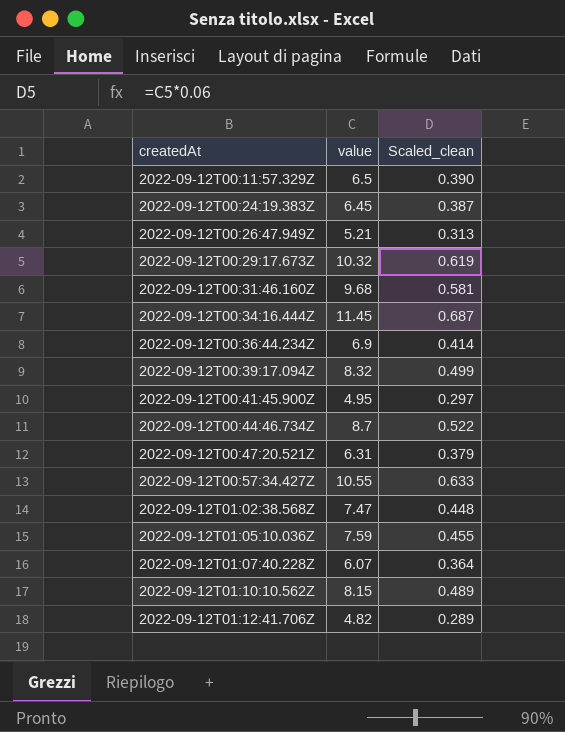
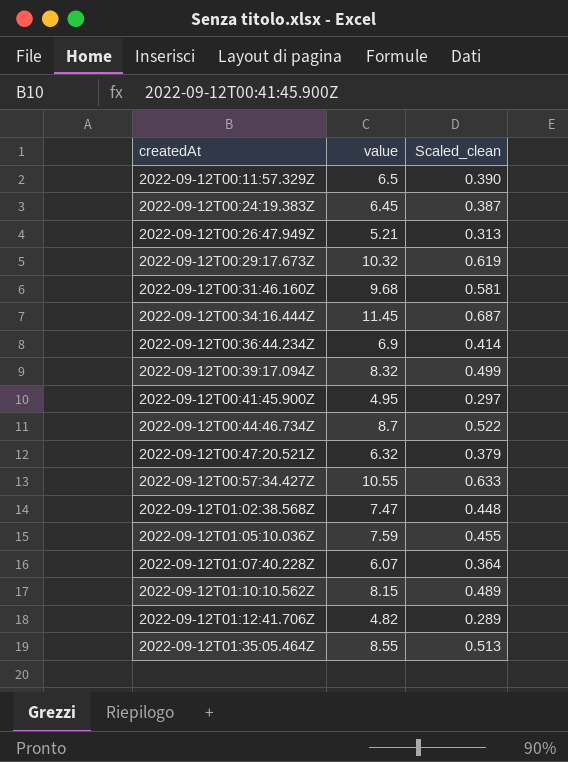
2022-09-12T00:47:20.521Z | value: 6.31 -> 6.32
row 2022-09-12T01:35:05.464Z: none -> 8.55 | 0.513

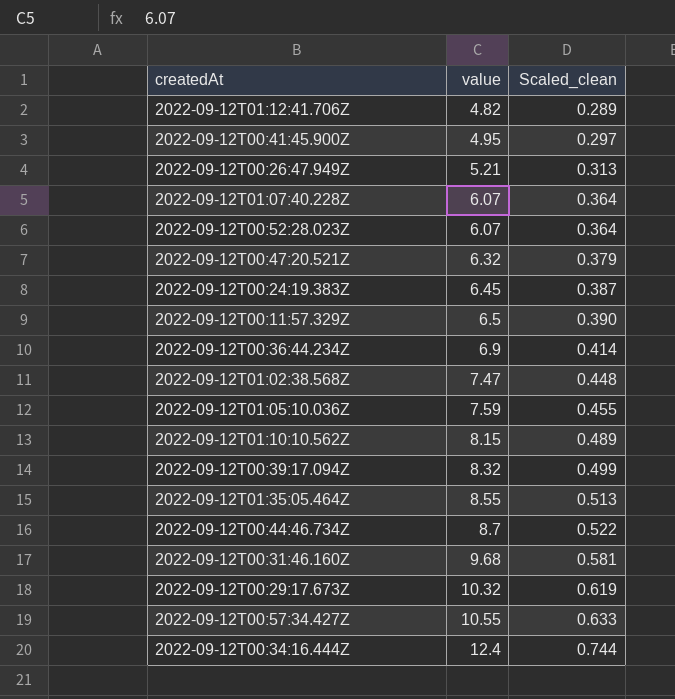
row order: createdAt ascending -> value ascending
row 2022-09-12T00:52:28.023Z: none -> 6.07 | 0.364
2022-09-12T00:34:16.444Z | value: 11.45 -> 12.4
2022-09-12T00:34:16.444Z | Scaled_clean: 0.687 -> 0.744

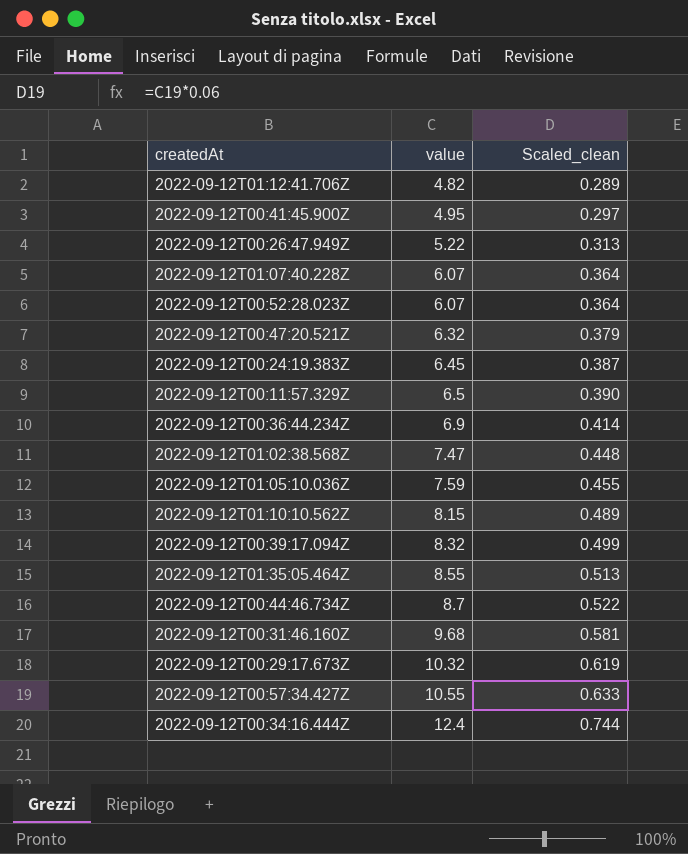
2022-09-12T00:26:47.949Z | value: 5.21 -> 5.22

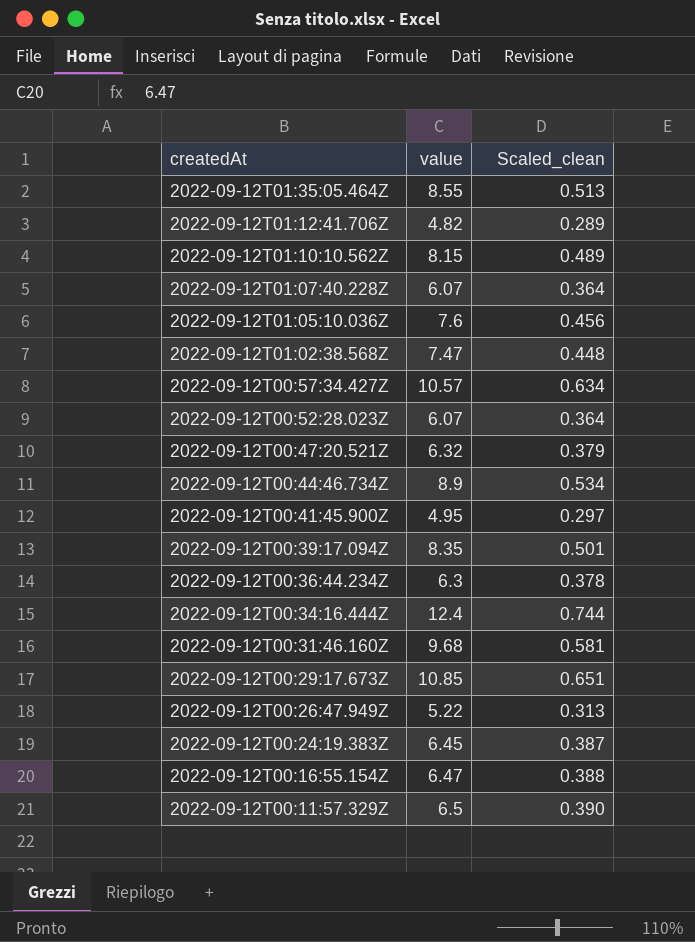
row order: value ascending -> createdAt descending
2022-09-12T01:05:10.036Z | value: 7.59 -> 7.6
2022-09-12T01:05:10.036Z | Scaled_clean: 0.455 -> 0.456
2022-09-12T00:57:34.427Z | value: 10.55 -> 10.57
2022-09-12T00:57:34.427Z | Scaled_clean: 0.633 -> 0.634
2022-09-12T00:44:46.734Z | value: 8.7 -> 8.9
2022-09-12T00:44:46.734Z | Scaled_clean: 0.522 -> 0.534
2022-09-12T00:39:17.094Z | value: 8.32 -> 8.35
2022-09-12T00:39:17.094Z | Scaled_clean: 0.499 -> 0.501
2022-09-12T00:36:44.234Z | value: 6.9 -> 6.3
2022-09-12T00:36:44.234Z | Scaled_clean: 0.414 -> 0.378
2022-09-12T00:29:17.673Z | value: 10.32 -> 10.85
2022-09-12T00:29:17.673Z | Scaled_clean: 0.619 -> 0.651
row 2022-09-12T00:16:55.154Z: none -> 6.47 | 0.388

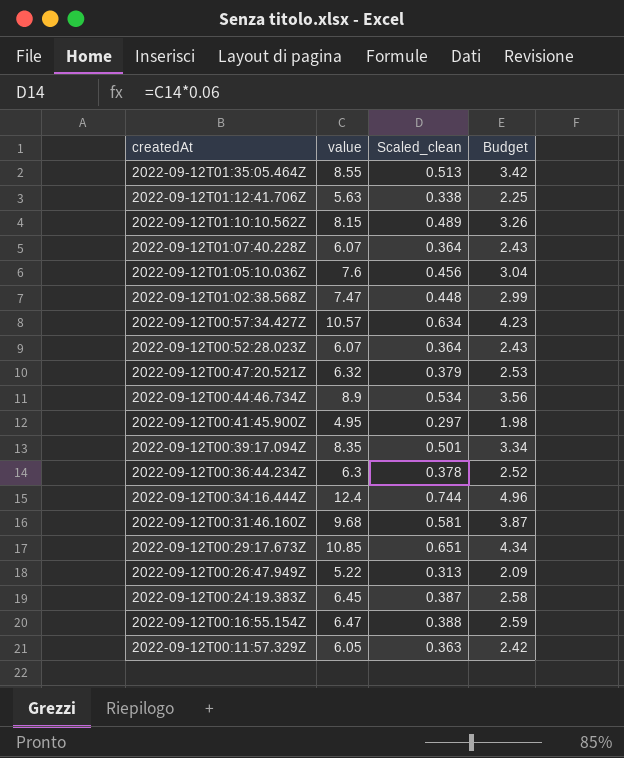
column Budget | formula: none -> [value] * 0.4
2022-09-12T01:12:41.706Z | value: 4.82 -> 5.63
2022-09-12T01:12:41.706Z | Scaled_clean: 0.289 -> 0.338
2022-09-12T00:11:57.329Z | value: 6.5 -> 6.05
2022-09-12T00:11:57.329Z | Scaled_clean: 0.390 -> 0.363

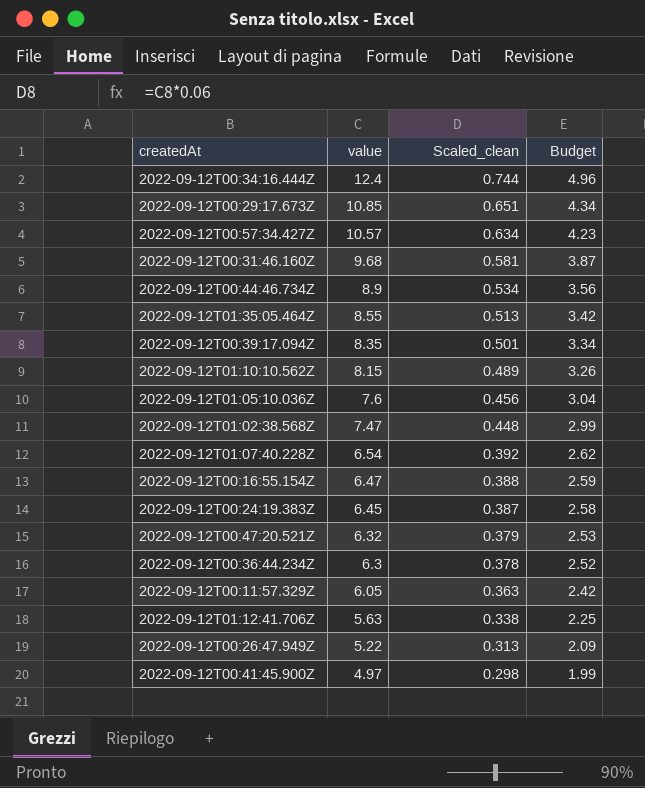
row order: createdAt descending -> value descending
row 2022-09-12T00:52:28.023Z: 6.07 | 0.364 | 2.43 -> none
2022-09-12T01:07:40.228Z | value: 6.07 -> 6.54
2022-09-12T01:07:40.228Z | Scaled_clean: 0.364 -> 0.392
2022-09-12T01:07:40.228Z | Budget: 2.43 -> 2.62
2022-09-12T00:41:45.900Z | value: 4.95 -> 4.97
2022-09-12T00:41:45.900Z | Scaled_clean: 0.297 -> 0.298
2022-09-12T00:41:45.900Z | Budget: 1.98 -> 1.99

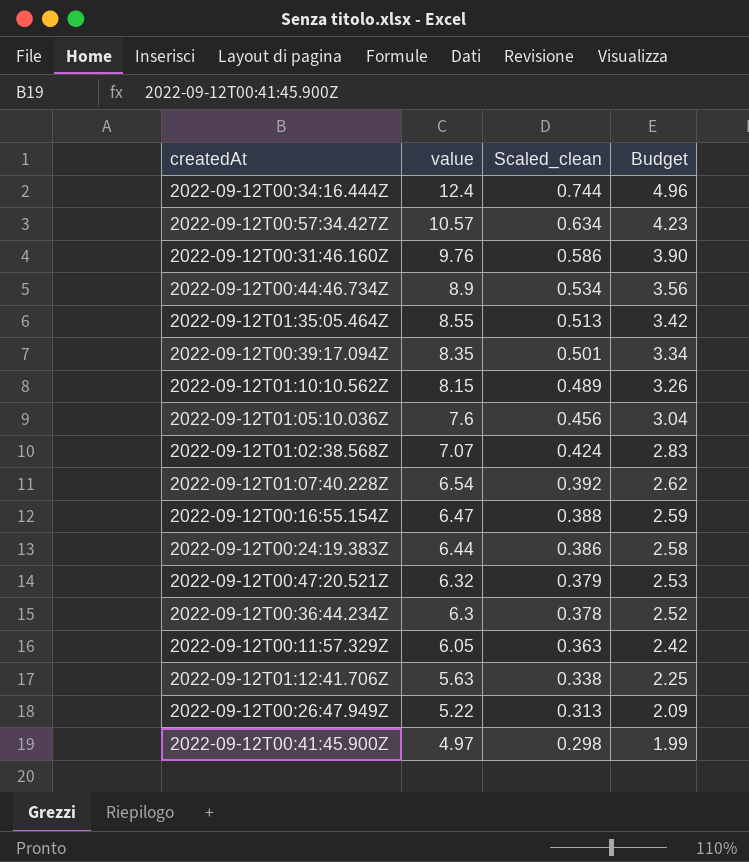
row 2022-09-12T00:29:17.673Z: 10.85 | 0.651 | 4.34 -> none
2022-09-12T00:31:46.160Z | value: 9.68 -> 9.76
2022-09-12T00:31:46.160Z | Scaled_clean: 0.581 -> 0.586
2022-09-12T00:31:46.160Z | Budget: 3.87 -> 3.90
2022-09-12T01:02:38.568Z | value: 7.47 -> 7.07
2022-09-12T01:02:38.568Z | Scaled_clean: 0.448 -> 0.424
2022-09-12T01:02:38.568Z | Budget: 2.99 -> 2.83
2022-09-12T00:24:19.383Z | value: 6.45 -> 6.44
2022-09-12T00:24:19.383Z | Scaled_clean: 0.387 -> 0.386

